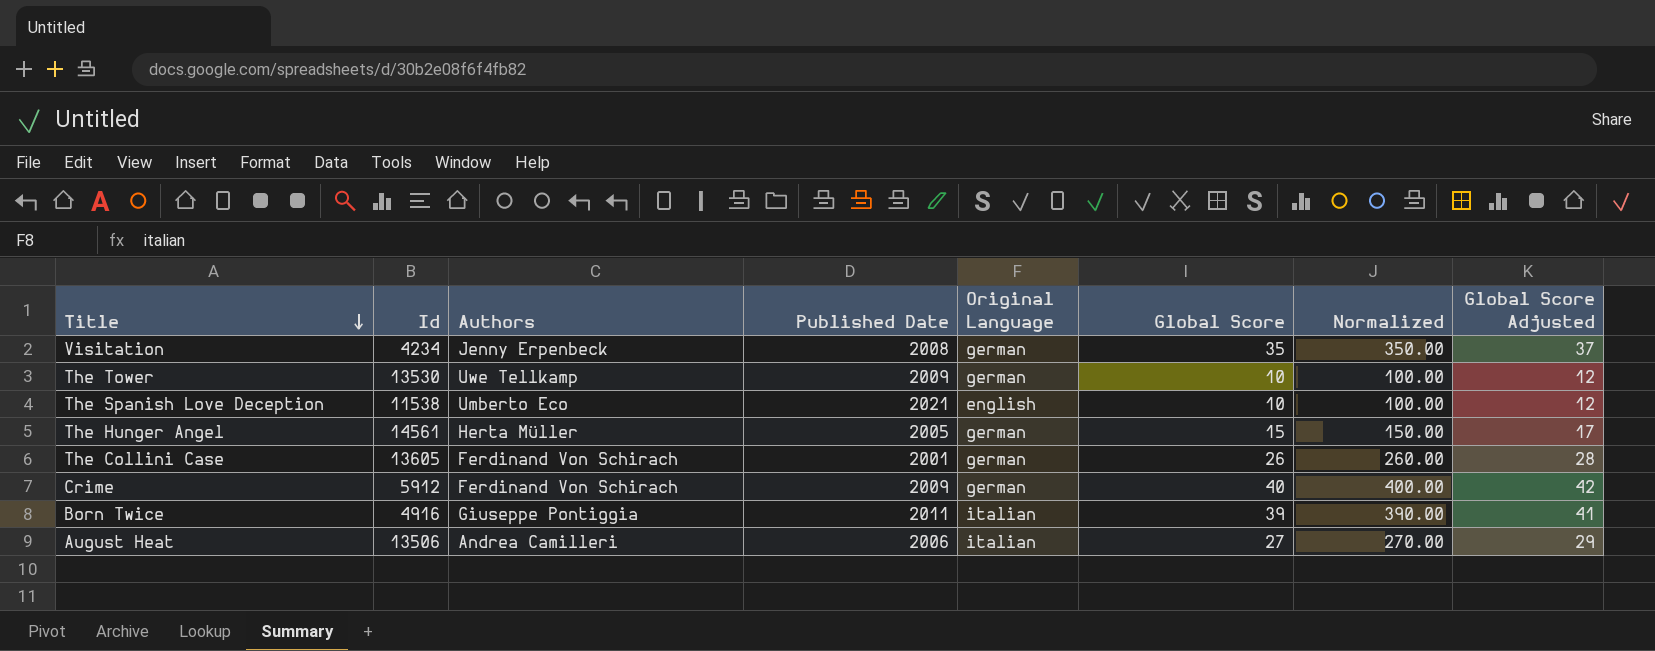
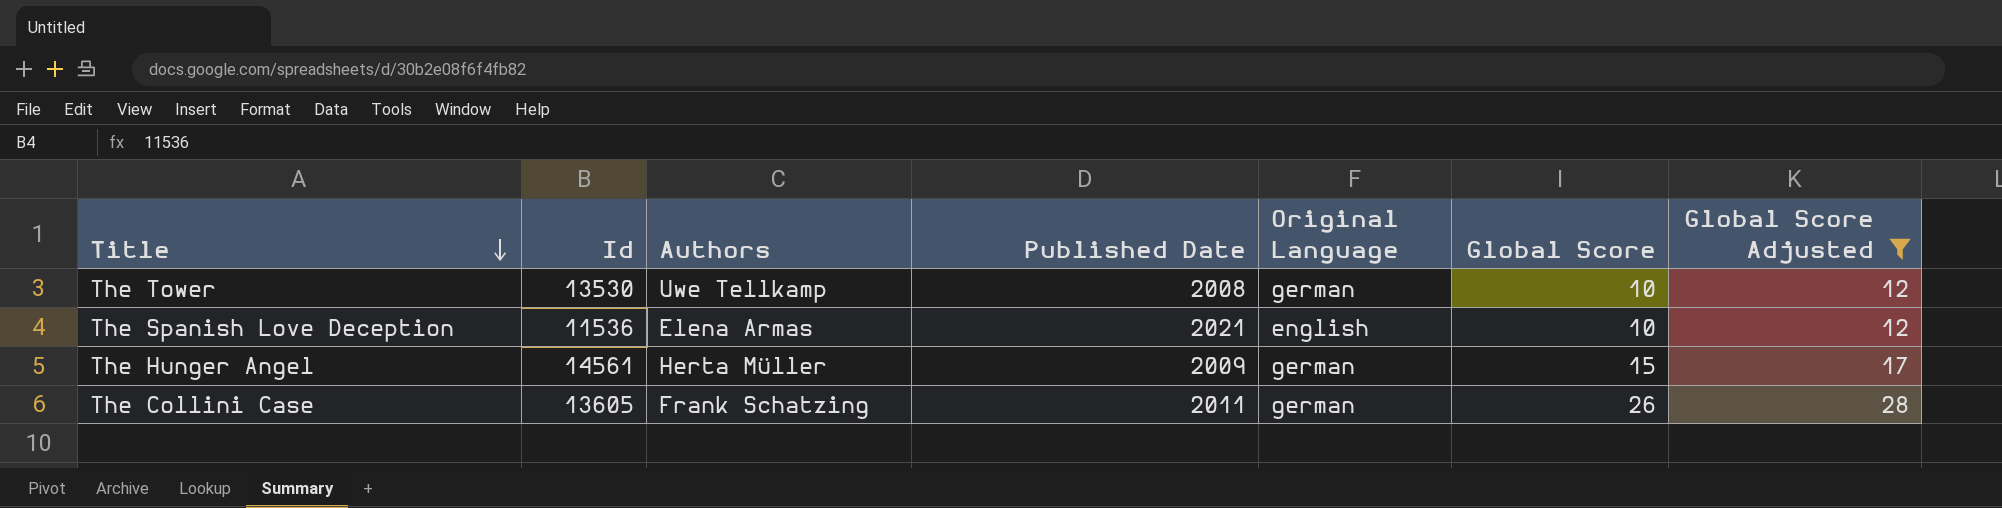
filter: none -> Global Score Adjusted <= 28
column Normalized | formula: [Global Score] * 10 -> none
The Tower | Published Date: 2009 -> 2008
The Spanish Love Deception | Id: 11538 -> 11536
The Spanish Love Deception | Authors: Umberto Eco -> Elena Armas
The Hunger Angel | Published Date: 2005 -> 2009
The Collini Case | Authors: Ferdinand Von Schirach -> Frank Schatzing
The Collini Case | Published Date: 2001 -> 2011

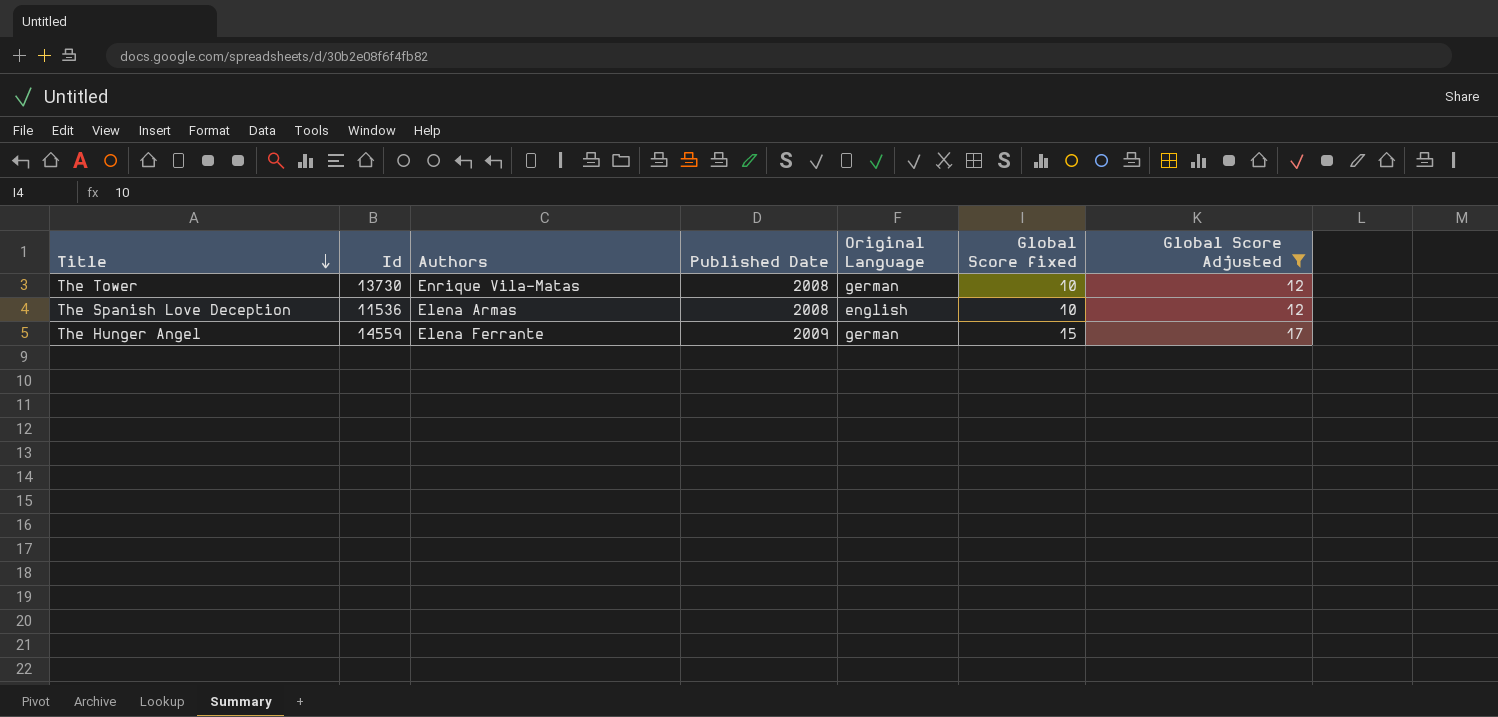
column name: Global Score -> Global Score fixed
row The Collini Case: 13605 | Frank Schatzing | 2011 | german | 26 | 28 -> none
The Tower | Id: 13530 -> 13730
The Tower | Authors: Uwe Tellkamp -> Enrique Vila-Matas
The Spanish Love Deception | Published Date: 2021 -> 2008
The Hunger Angel | Id: 14561 -> 14559
The Hunger Angel | Authors: Herta Müller -> Elena Ferrante

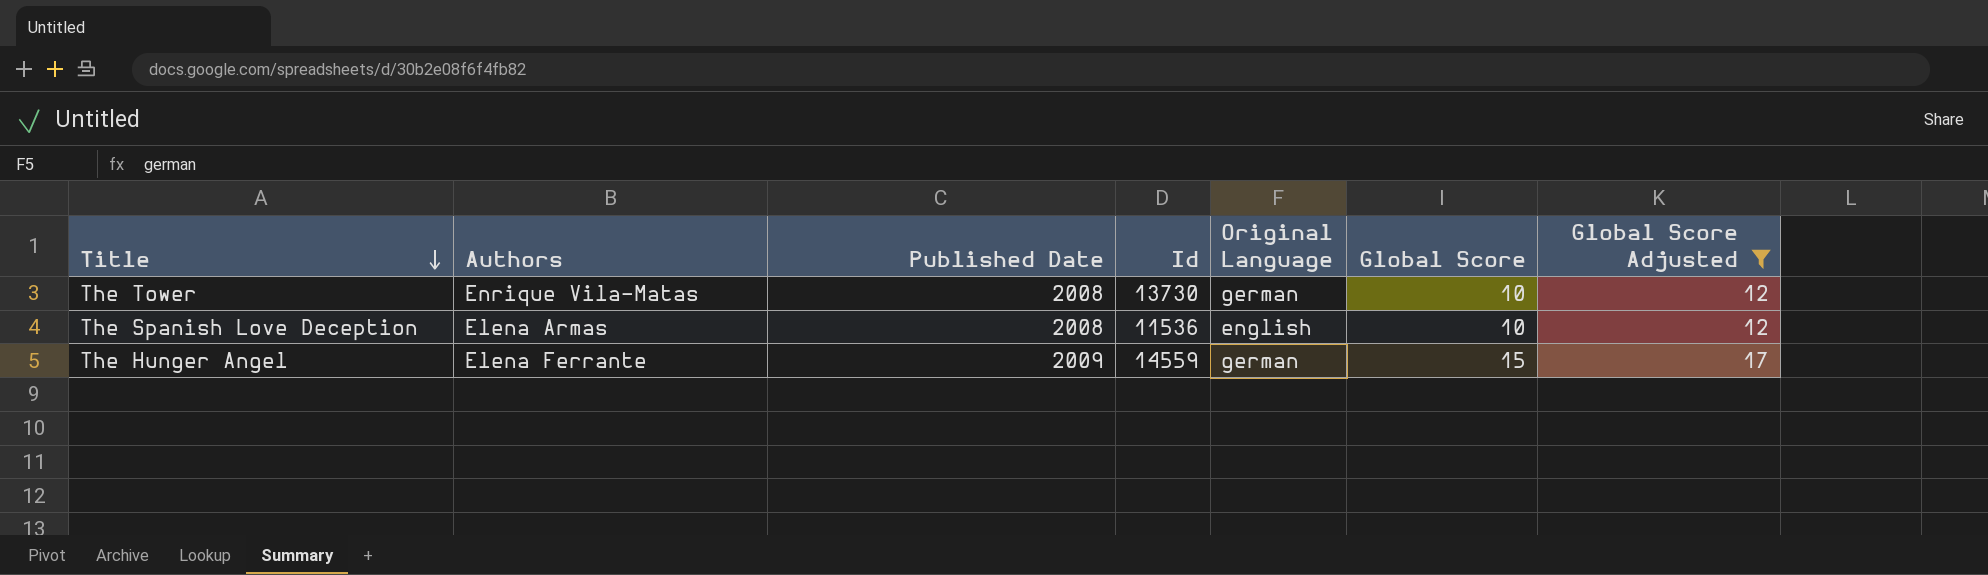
column Id | position: 2 -> 4
column name: Global Score fixed -> Global Score

